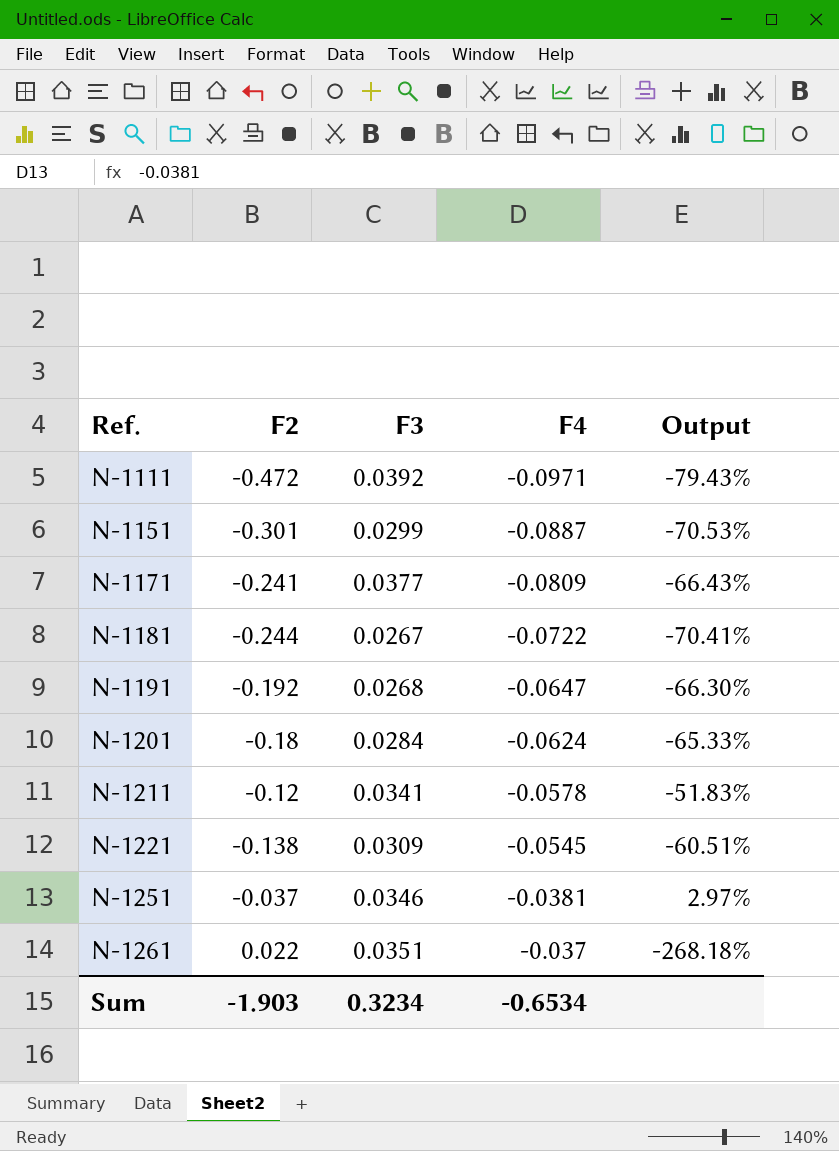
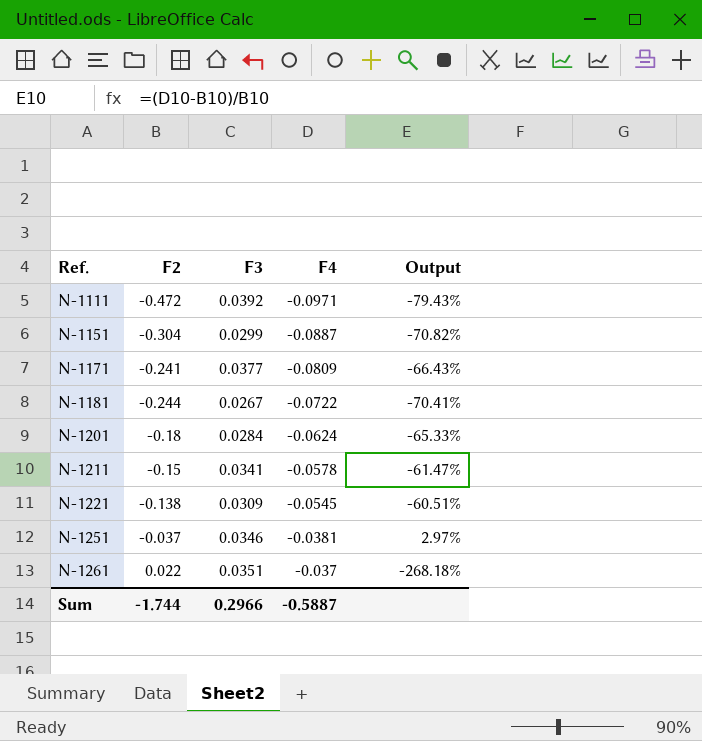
row N-1191: -0.192 | 0.0268 | -0.0647 | -66.30% -> none
N-1151 | F2: -0.301 -> -0.304
N-1151 | Output: -70.53% -> -70.82%
N-1211 | F2: -0.12 -> -0.15
N-1211 | Output: -51.83% -> -61.47%
Sum | F2: -1.903 -> -1.744
Sum | F3: 0.3234 -> 0.2966
Sum | F4: -0.6534 -> -0.5887

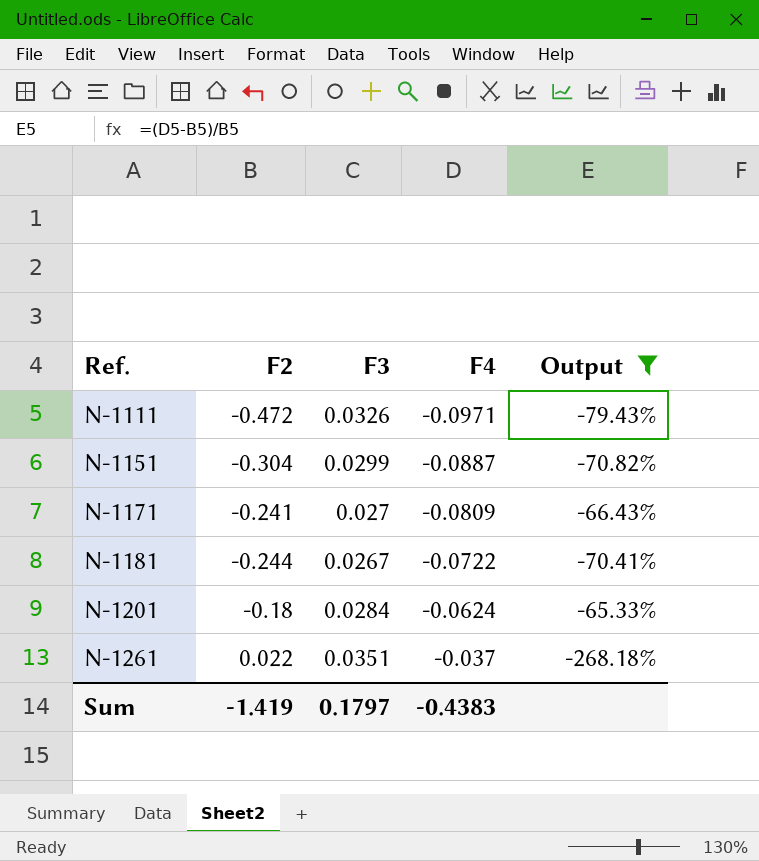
filter: none -> Output <= -65.33%
N-1111 | F3: 0.0392 -> 0.0326
N-1171 | F3: 0.0377 -> 0.027
Sum | F2: -1.744 -> -1.419
Sum | F3: 0.2966 -> 0.1797
Sum | F4: -0.5887 -> -0.4383

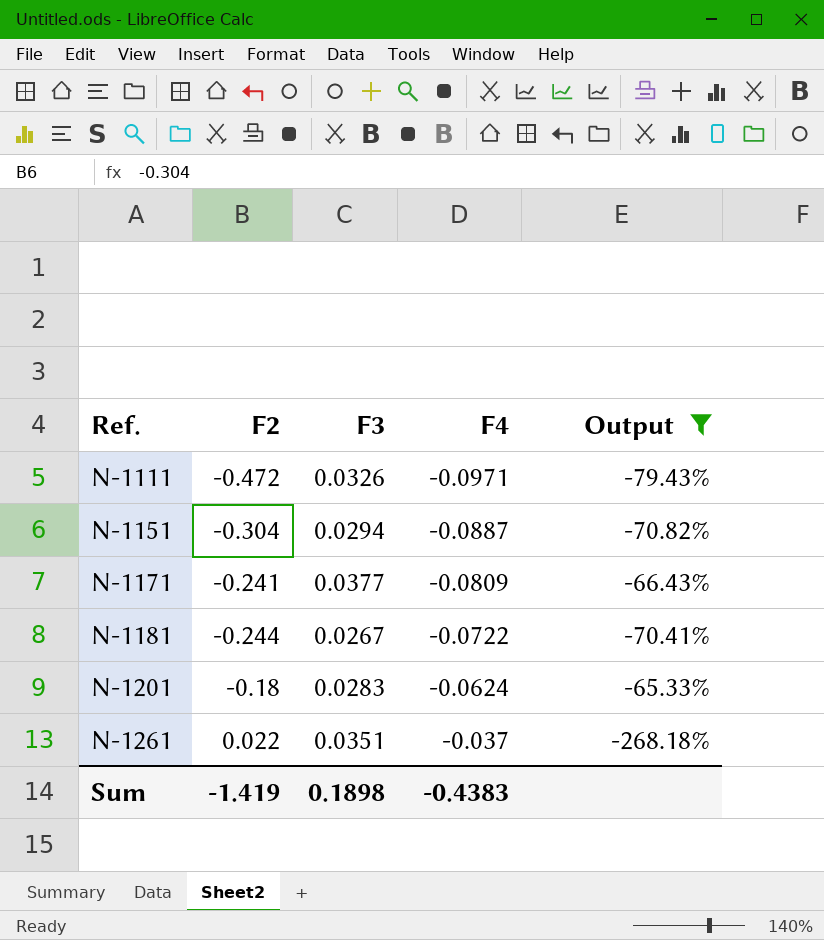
N-1151 | F3: 0.0299 -> 0.0294
N-1171 | F3: 0.027 -> 0.0377
N-1201 | F3: 0.0284 -> 0.0283
Sum | F3: 0.1797 -> 0.1898

